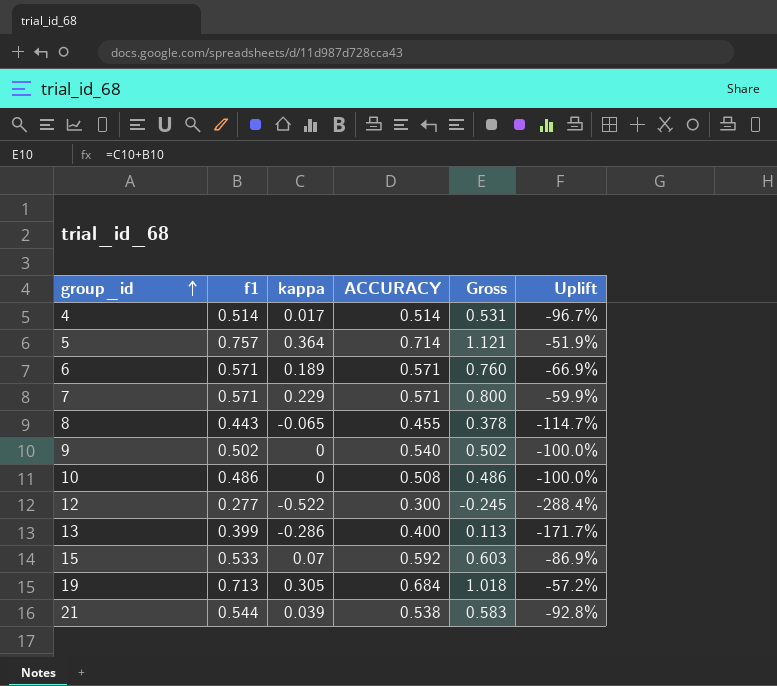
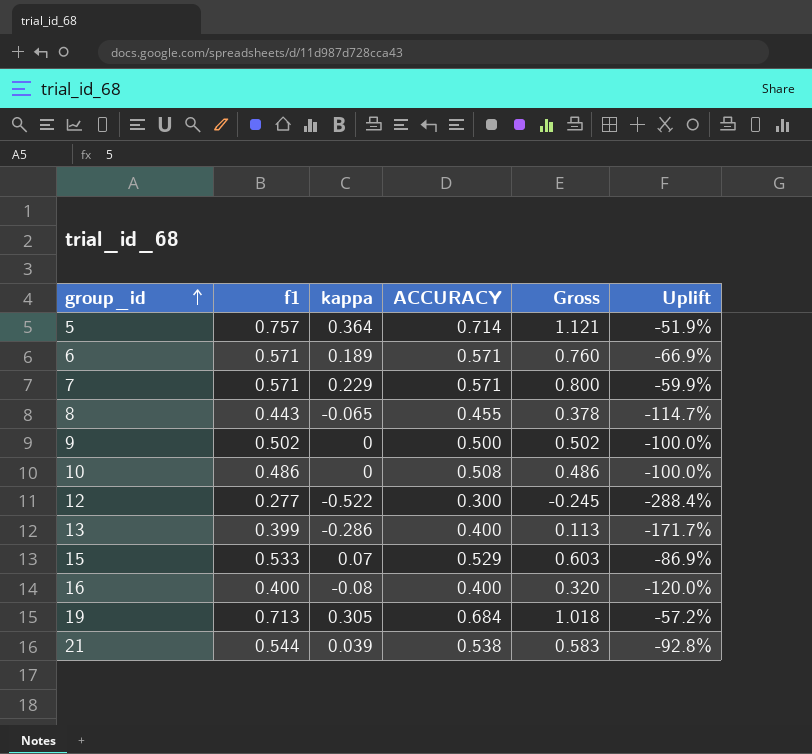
row 4: 0.514 | 0.017 | 0.514 | 0.531 | -96.7% -> none
9 | ACCURACY: 0.540 -> 0.500
15 | ACCURACY: 0.592 -> 0.529
row 16: none -> 0.400 | -0.08 | 0.400 | 0.320 | -120.0%

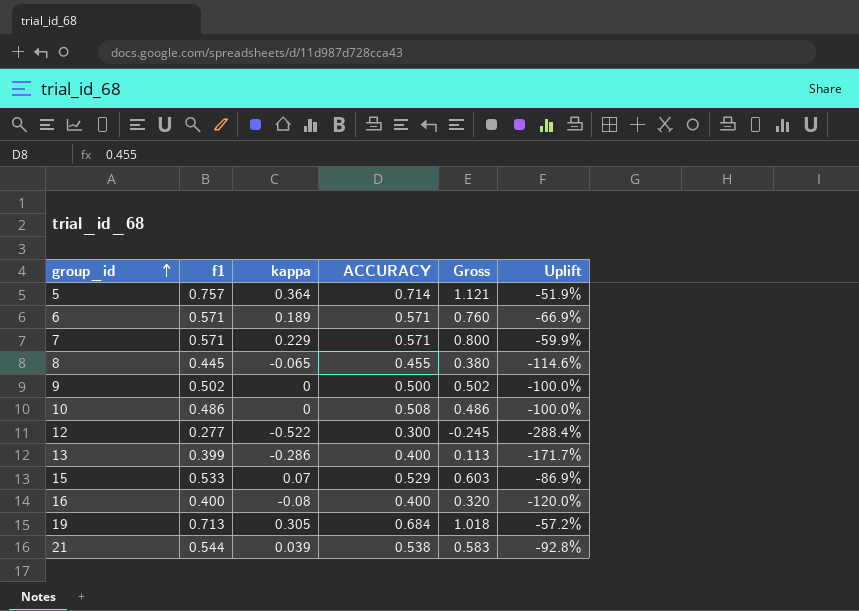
8 | f1: 0.443 -> 0.445
8 | Gross: 0.378 -> 0.380
8 | Uplift: -114.7% -> -114.6%

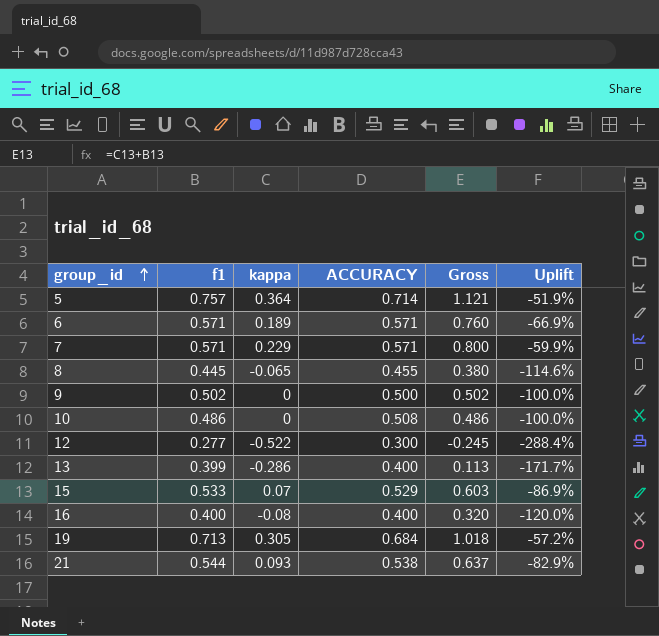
21 | kappa: 0.039 -> 0.093
21 | Gross: 0.583 -> 0.637
21 | Uplift: -92.8% -> -82.9%

